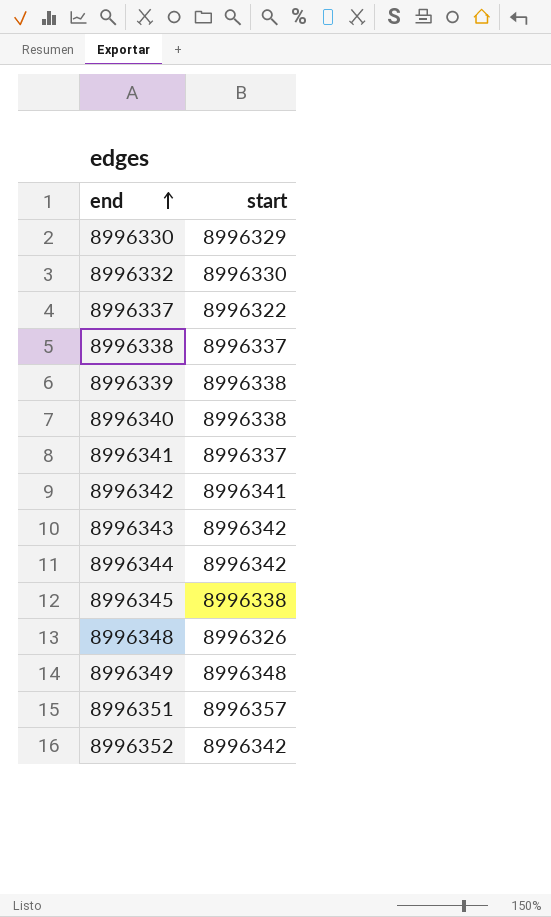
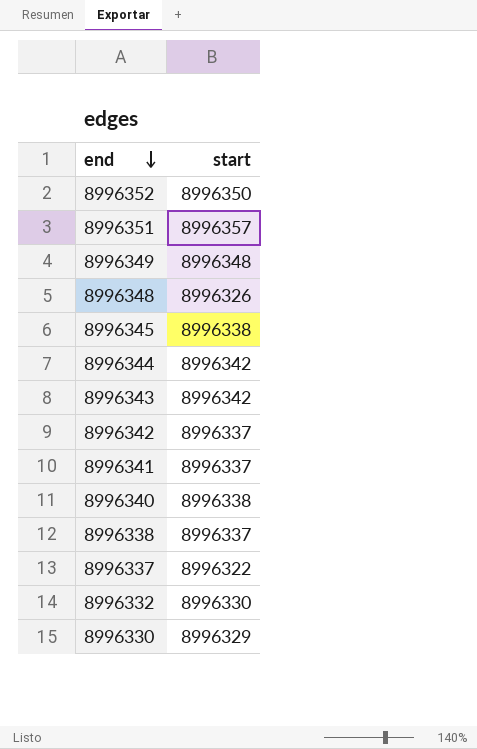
row order: end ascending -> end descending
row 8996339: 8996338 -> none
8996352 | start: 8996342 -> 8996350
8996342 | start: 8996341 -> 8996337

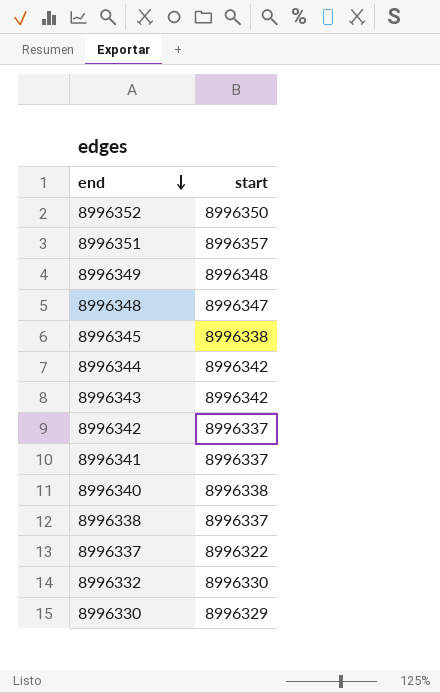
8996348 | start: 8996326 -> 8996347

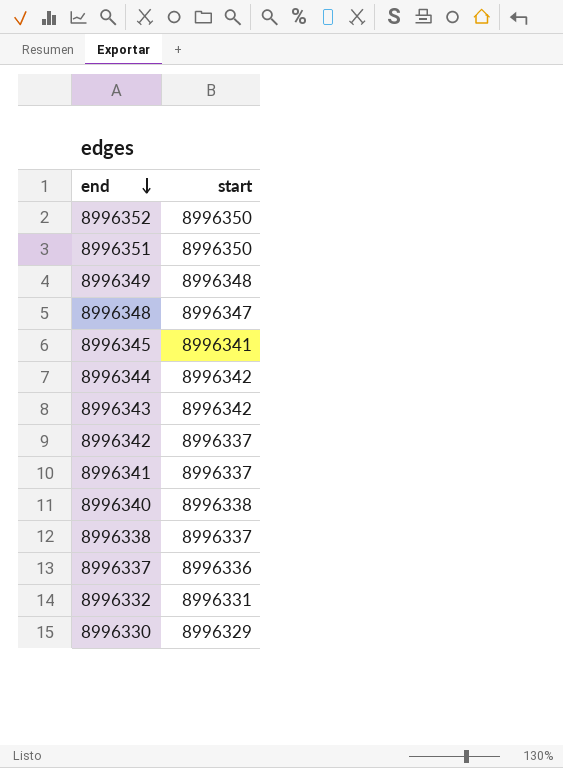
8996351 | start: 8996357 -> 8996350
8996345 | start: 8996338 -> 8996341
8996337 | start: 8996322 -> 8996336
8996332 | start: 8996330 -> 8996331

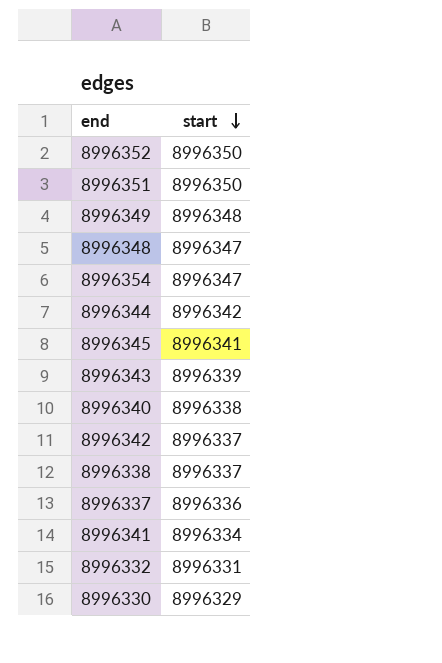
row order: end descending -> start descending
row 8996354: none -> 8996347
8996343 | start: 8996342 -> 8996339
8996341 | start: 8996337 -> 8996334

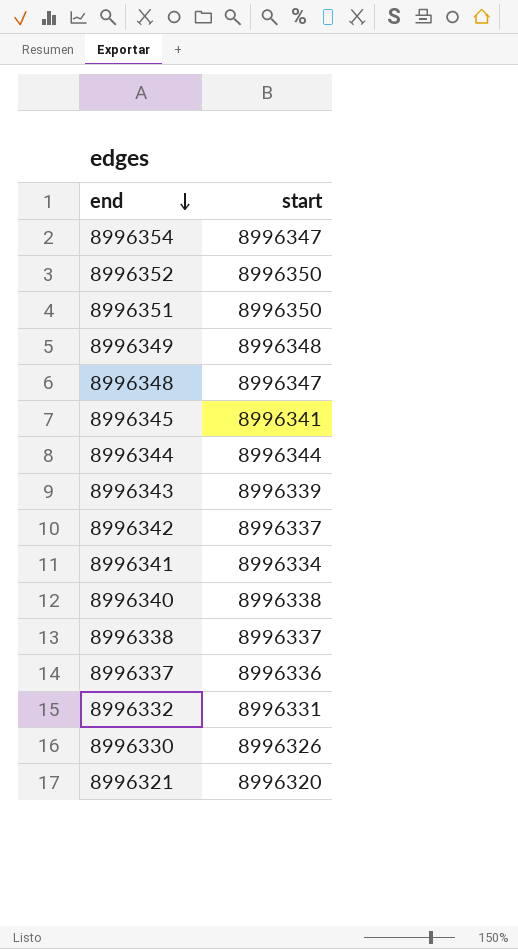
row order: start descending -> end descending
8996344 | start: 8996342 -> 8996344
8996330 | start: 8996329 -> 8996326
row 8996321: none -> 8996320

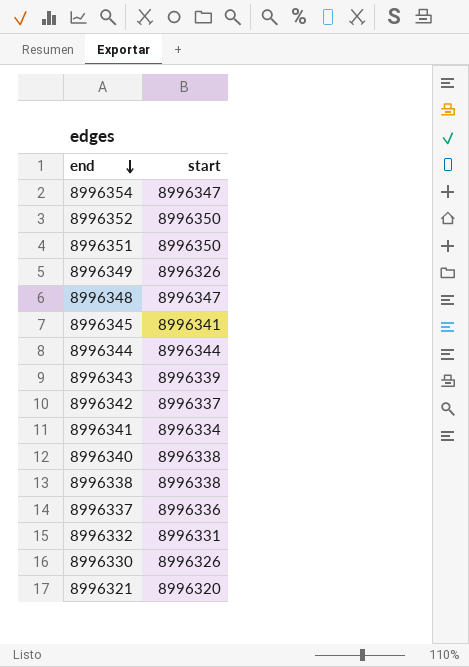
8996349 | start: 8996348 -> 8996326
8996338 | start: 8996337 -> 8996338

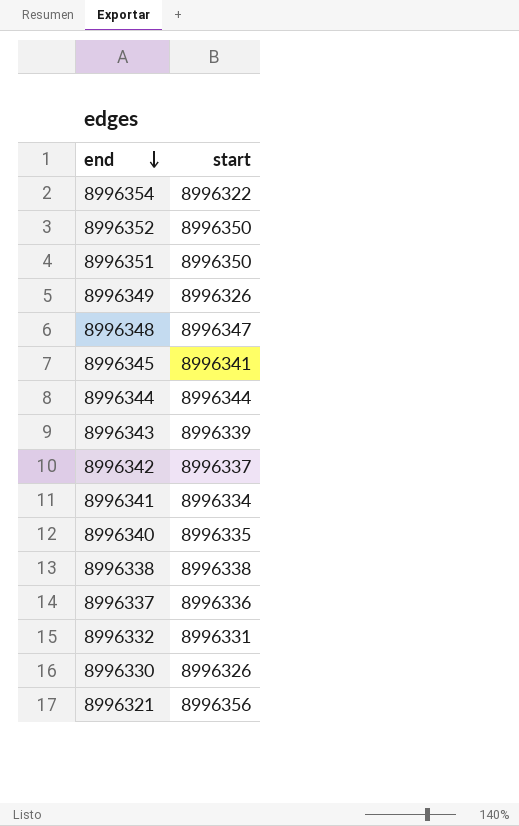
8996354 | start: 8996347 -> 8996322
8996340 | start: 8996338 -> 8996335
8996321 | start: 8996320 -> 8996356

